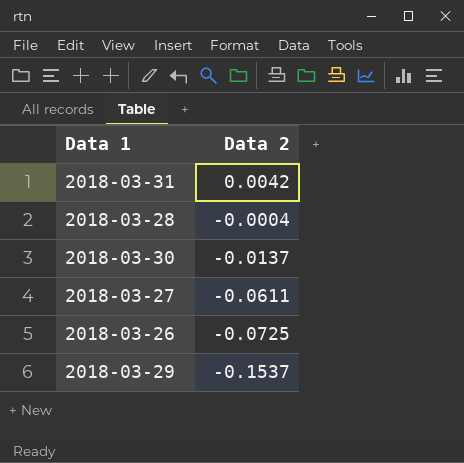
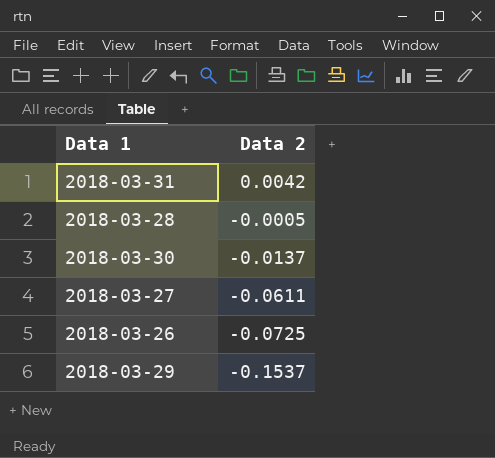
2018-03-28 | Data 2: -0.0004 -> -0.0005

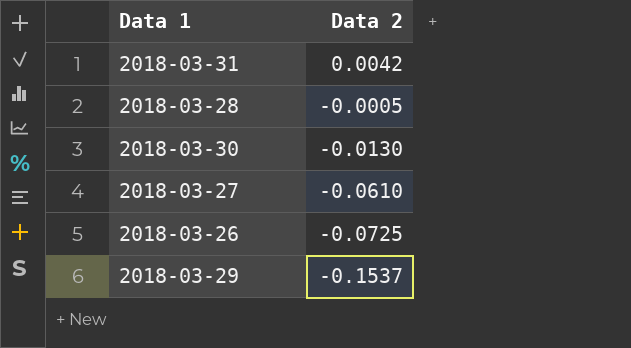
2018-03-30 | Data 2: -0.0137 -> -0.0130
2018-03-27 | Data 2: -0.0611 -> -0.0610

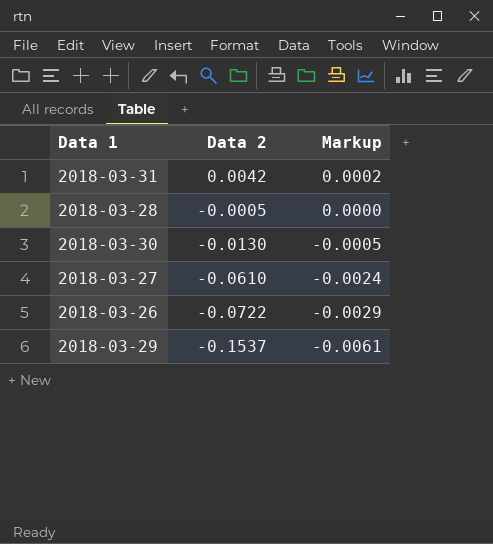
column Markup | formula: none -> [Data 2] * 0.04
2018-03-26 | Data 2: -0.0725 -> -0.0722

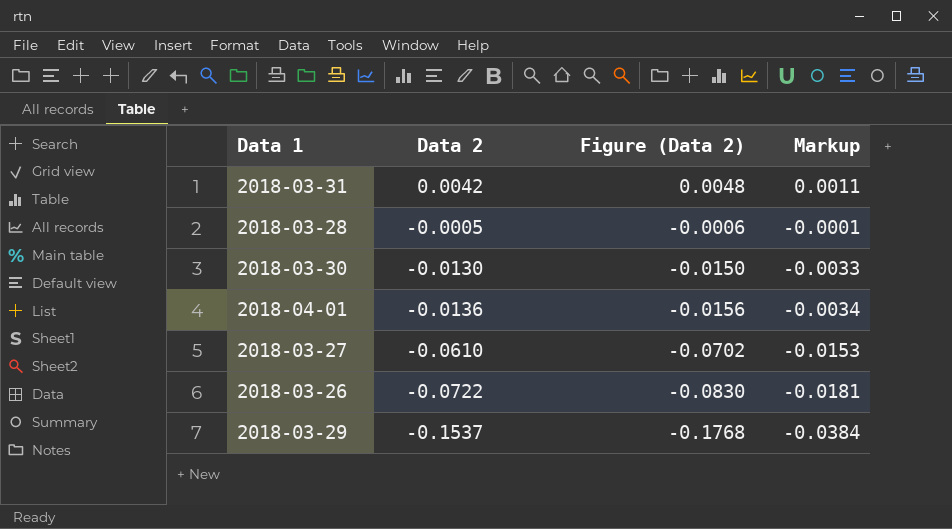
column Figure (Data 2) | formula: none -> [Data 2] * 1.15
column Markup | formula: [Data 2] * 0.04 -> [Data 2] * 0.25
row 2018-04-01: none -> -0.0136 | -0.0156 | -0.0034

